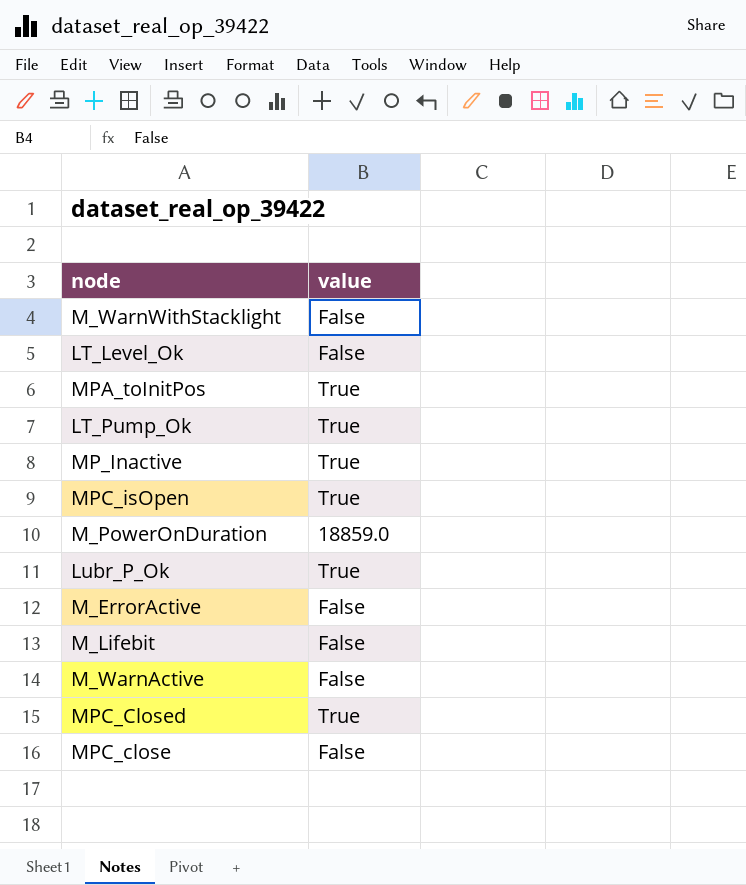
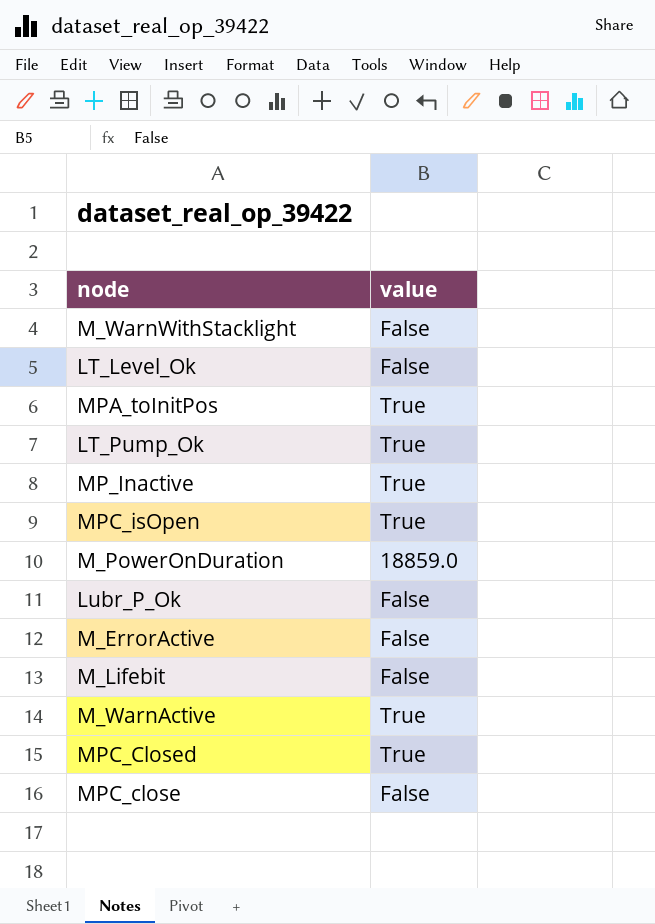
Lubr_P_Ok | value: True -> False
M_WarnActive | value: False -> True

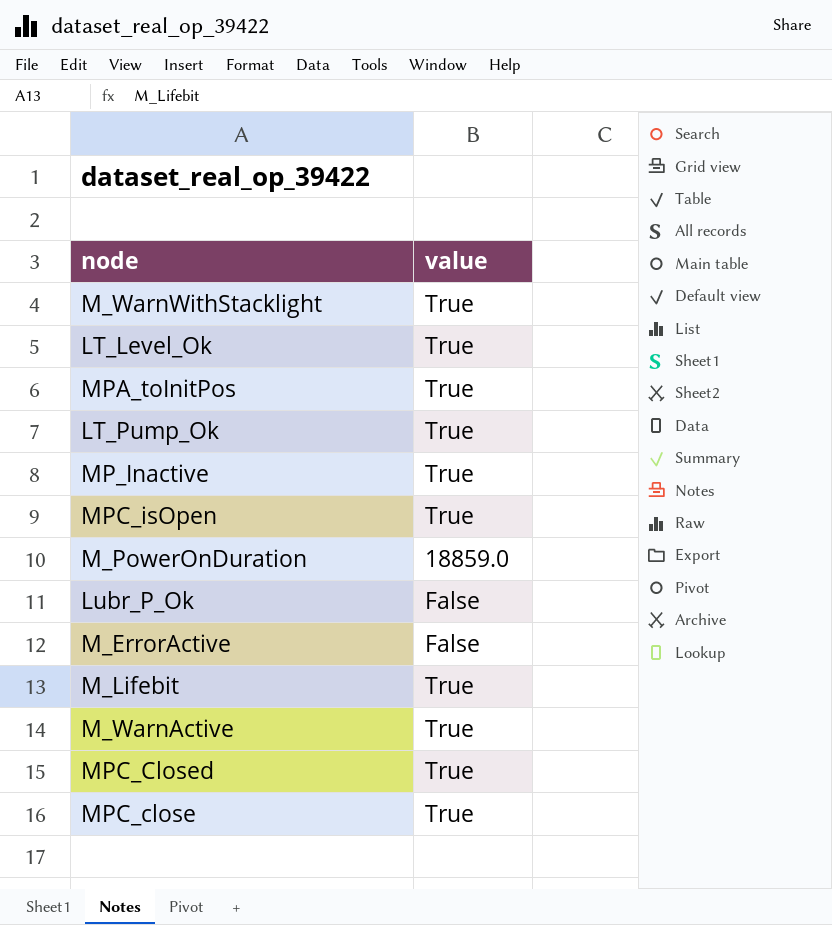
M_WarnWithStacklight | value: False -> True
LT_Level_Ok | value: False -> True
M_Lifebit | value: False -> True
MPC_close | value: False -> True

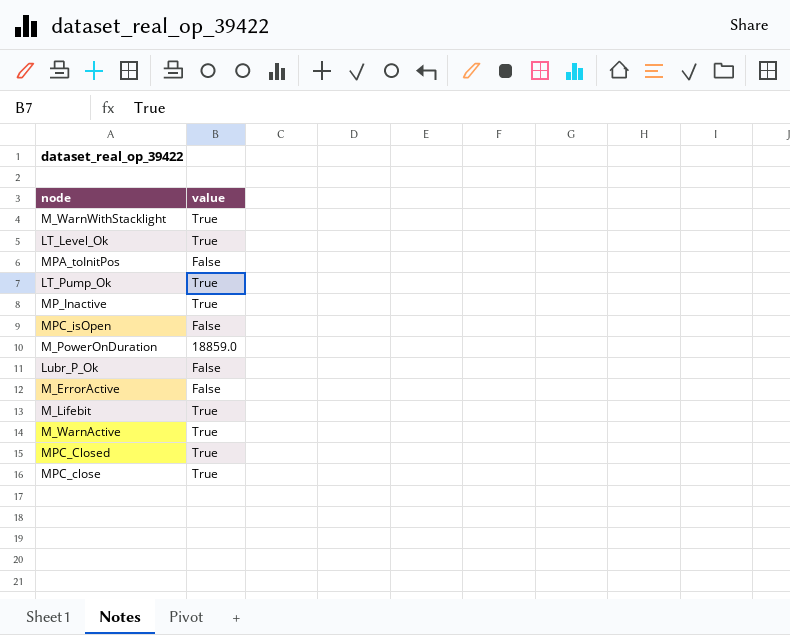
MPA_toInitPos | value: True -> False
MPC_isOpen | value: True -> False

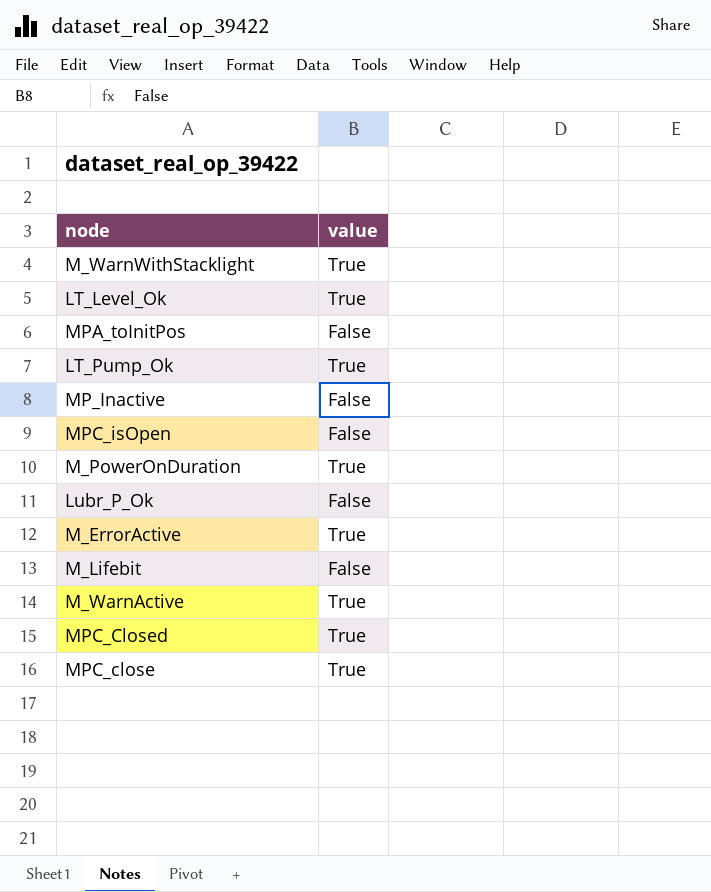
MP_Inactive | value: True -> False
M_PowerOnDuration | value: 18859.0 -> True
M_ErrorActive | value: False -> True
M_Lifebit | value: True -> False

